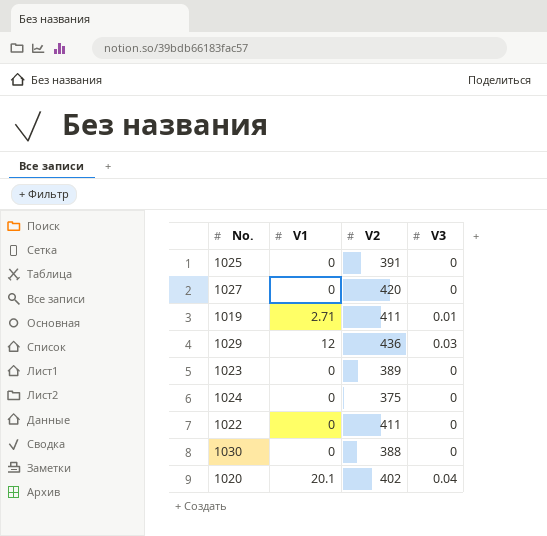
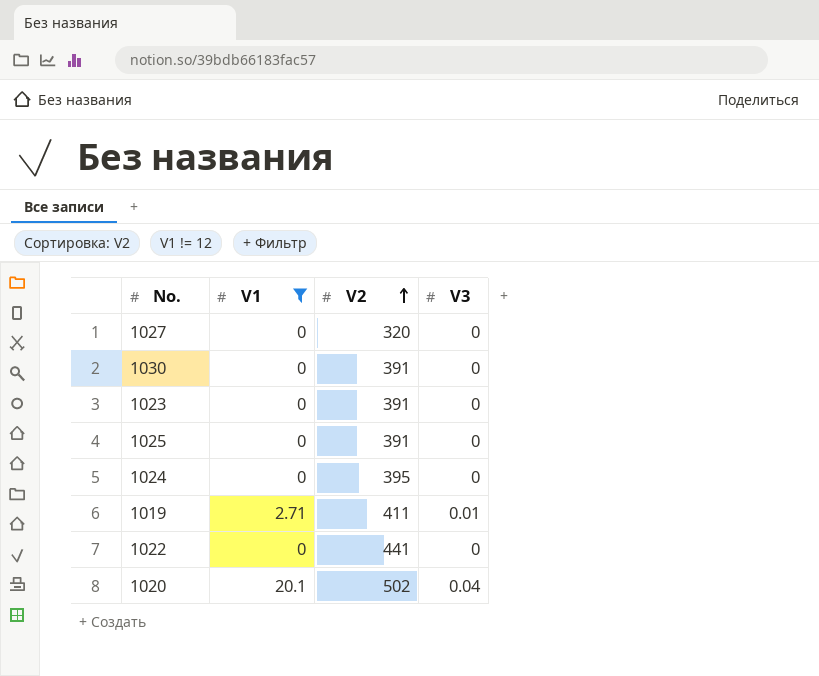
filter: none -> V1 != 12
row order: none -> V2 ascending
1027 | V2: 420 -> 320
1030 | V2: 388 -> 391
1023 | V2: 389 -> 391
1024 | V2: 375 -> 395
1022 | V2: 411 -> 441
1020 | V2: 402 -> 502

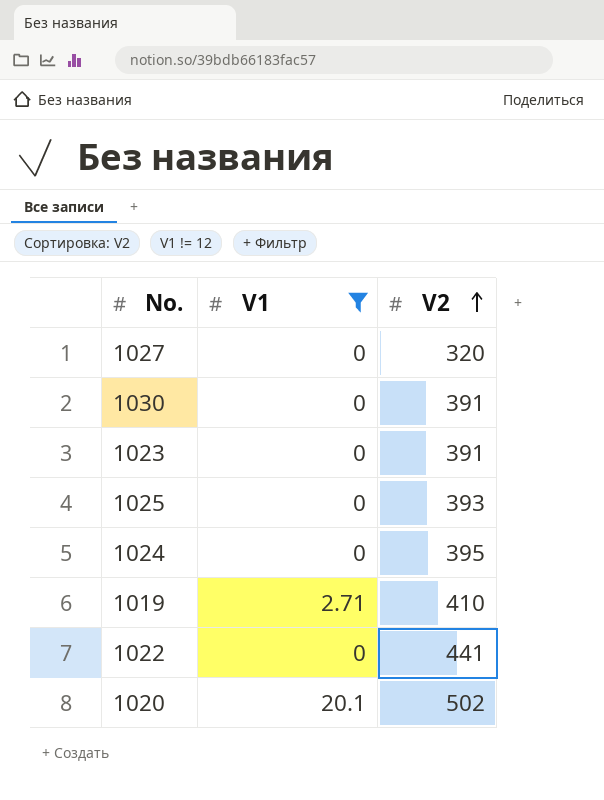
column V3 | position: 4 -> none
1025 | V2: 391 -> 393
1019 | V2: 411 -> 410

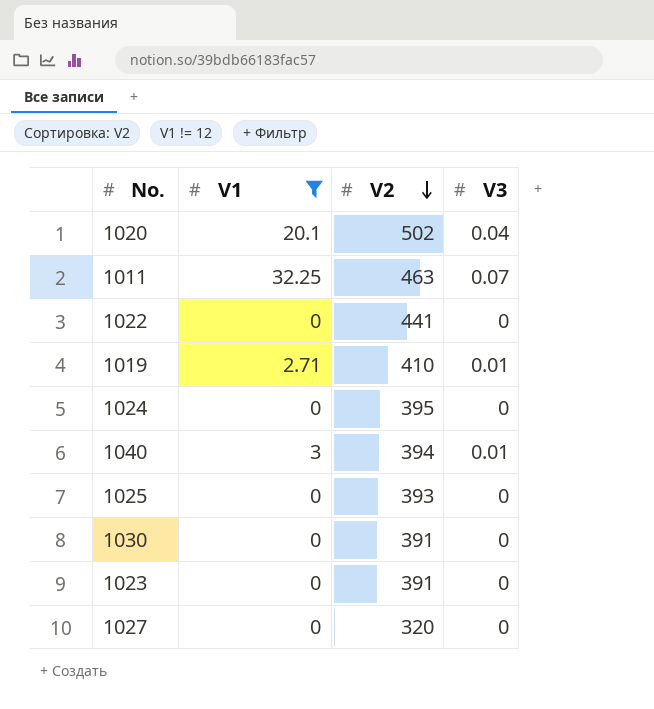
row order: V2 ascending -> V2 descending
column V3 | position: none -> 4
row 1011: none -> 32.25 | 463 | 0.07
row 1040: none -> 3 | 394 | 0.01

